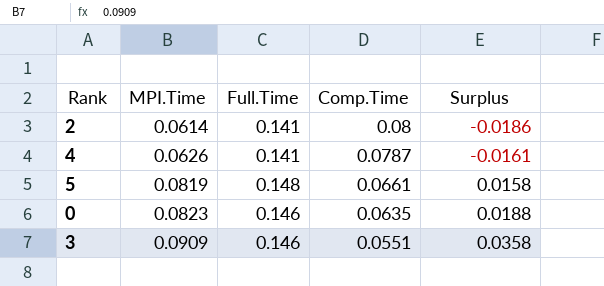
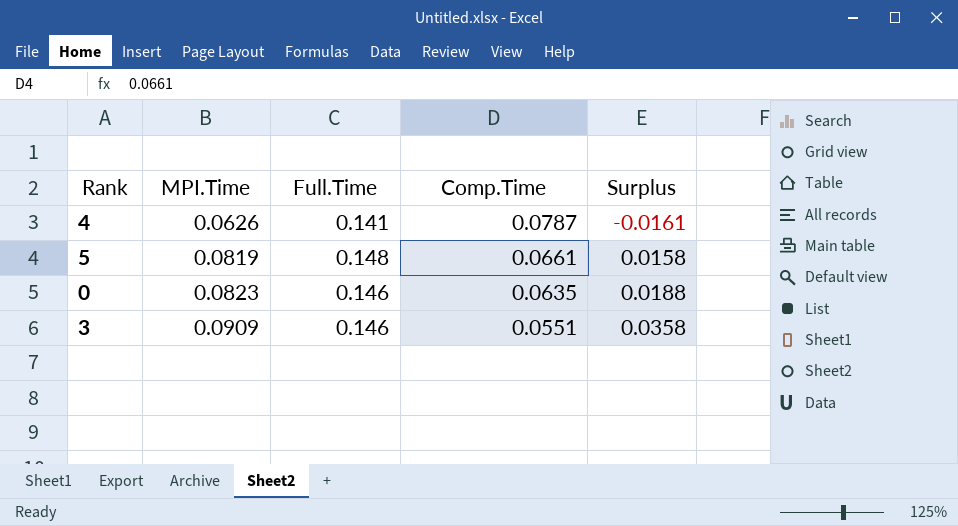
row 2: 0.0614 | 0.141 | 0.08 | -0.0186 -> none

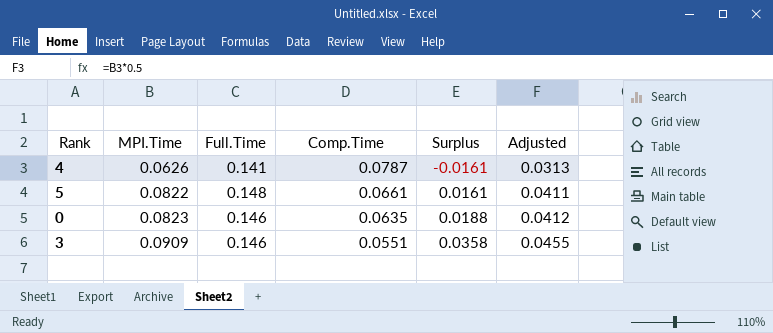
column Adjusted | formula: none -> [MPI.Time] * 0.5
5 | MPI.Time: 0.0819 -> 0.0822
5 | Surplus: 0.0158 -> 0.0161

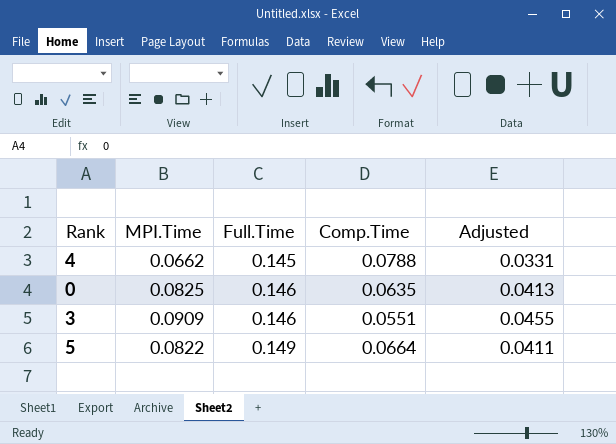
row order: MPI.Time ascending -> Full.Time ascending
column Surplus | formula: [MPI.Time] - [Comp.Time] -> none
4 | MPI.Time: 0.0626 -> 0.0662
4 | Full.Time: 0.141 -> 0.145
4 | Comp.Time: 0.0787 -> 0.0788
4 | Adjusted: 0.0313 -> 0.0331
0 | MPI.Time: 0.0823 -> 0.0825
0 | Adjusted: 0.0412 -> 0.0413
5 | Full.Time: 0.148 -> 0.149
5 | Comp.Time: 0.0661 -> 0.0664

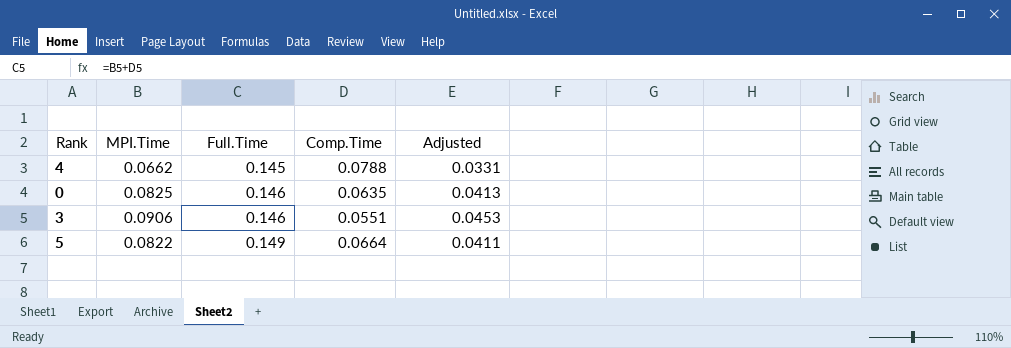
3 | MPI.Time: 0.0909 -> 0.0906
3 | Adjusted: 0.0455 -> 0.0453

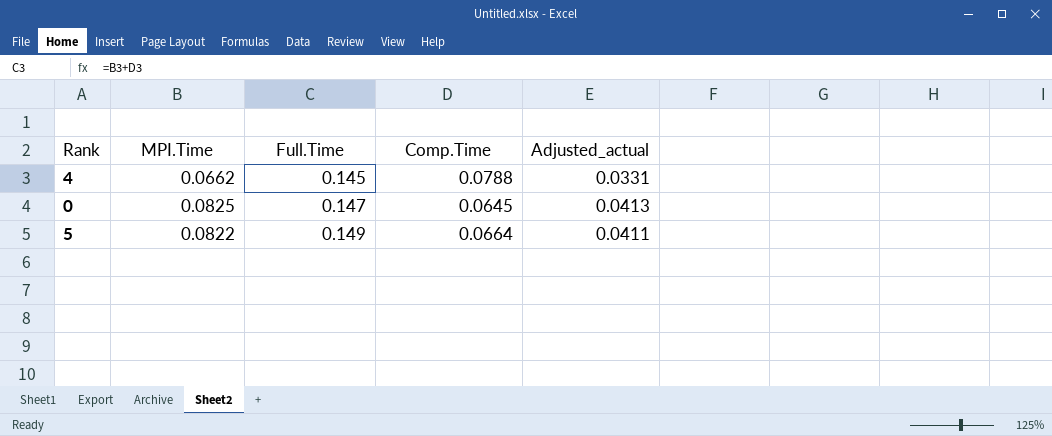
column name: Adjusted -> Adjusted_actual
row 3: 0.0906 | 0.146 | 0.0551 | 0.0453 -> none
0 | Full.Time: 0.146 -> 0.147
0 | Comp.Time: 0.0635 -> 0.0645

